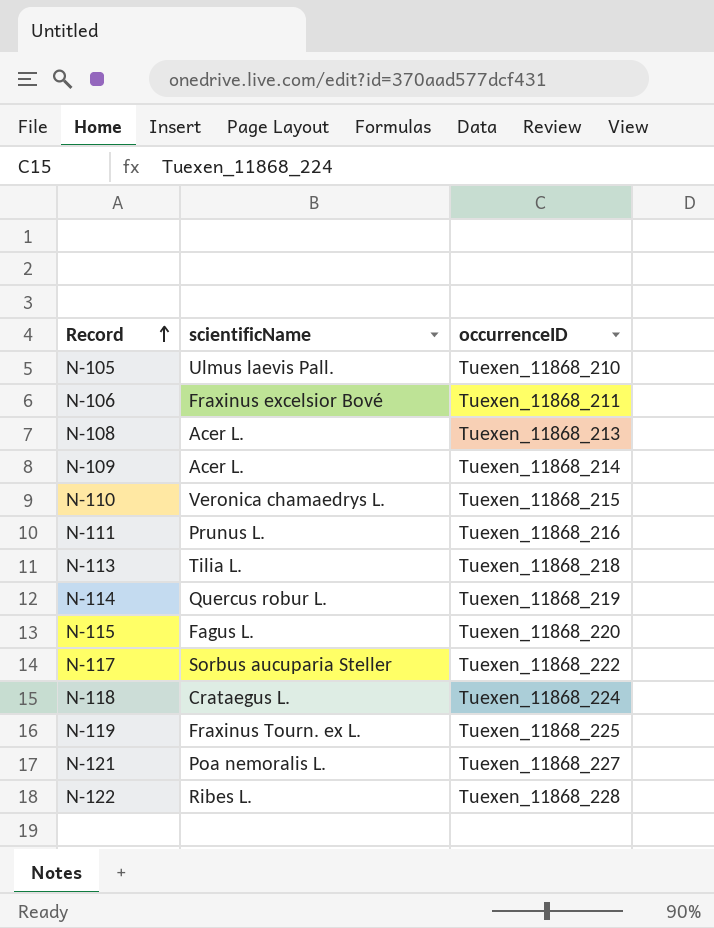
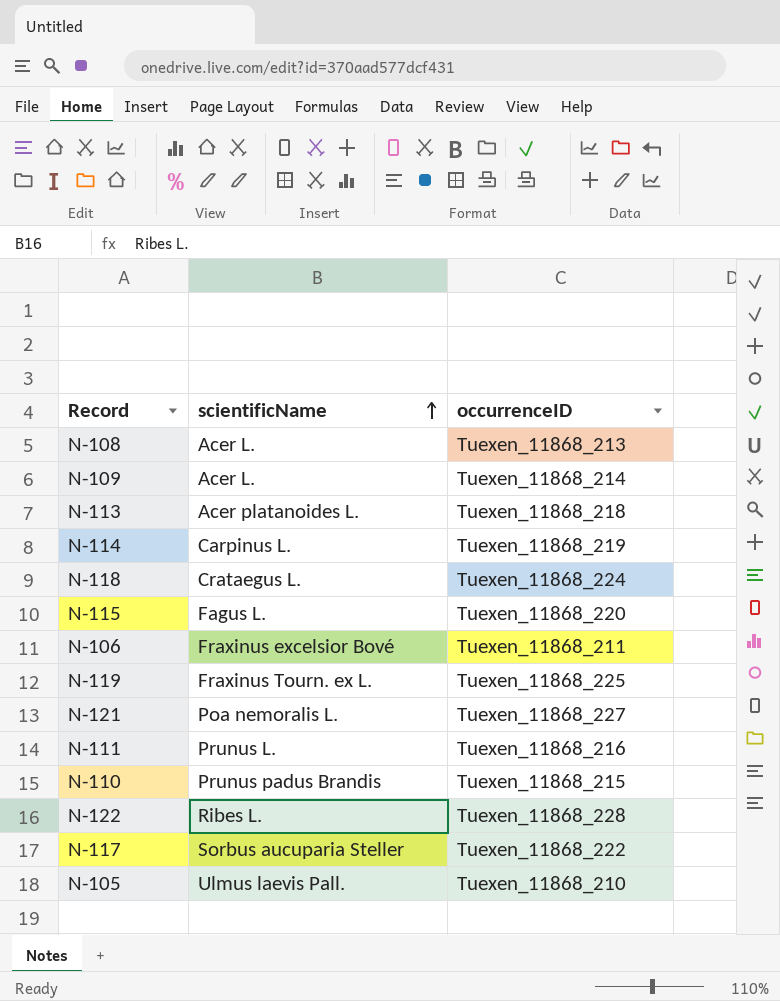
row order: Record ascending -> scientificName ascending
N-113 | scientificName: Tilia L. -> Acer platanoides L.
N-114 | scientificName: Quercus robur L. -> Carpinus L.
N-110 | scientificName: Veronica chamaedrys L. -> Prunus padus Brandis

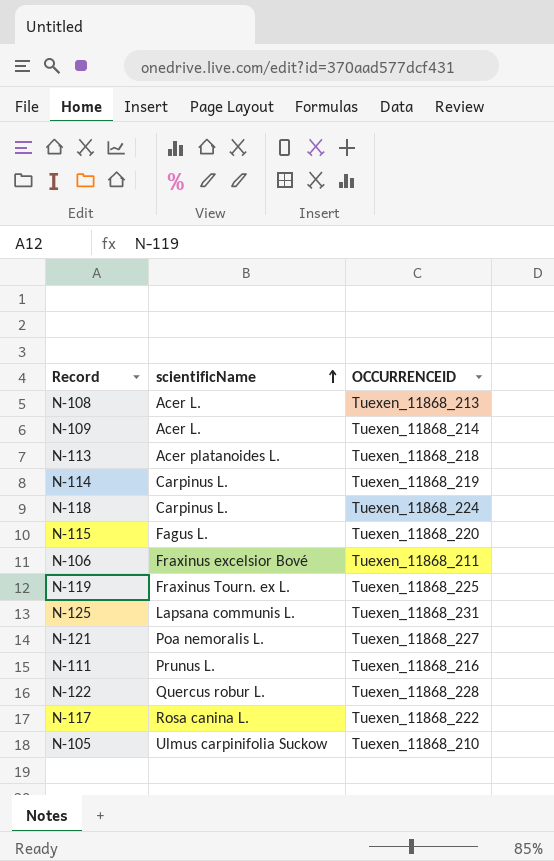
column name: occurrenceID -> OCCURRENCEID
row N-110: Prunus padus Brandis | Tuexen_11868_215 -> none
N-118 | scientificName: Crataegus L. -> Carpinus L.
row N-125: none -> Lapsana communis L. | Tuexen_11868_231
N-122 | scientificName: Ribes L. -> Quercus robur L.
N-117 | scientificName: Sorbus aucuparia Steller -> Rosa canina L.
N-105 | scientificName: Ulmus laevis Pall. -> Ulmus carpinifolia Suckow

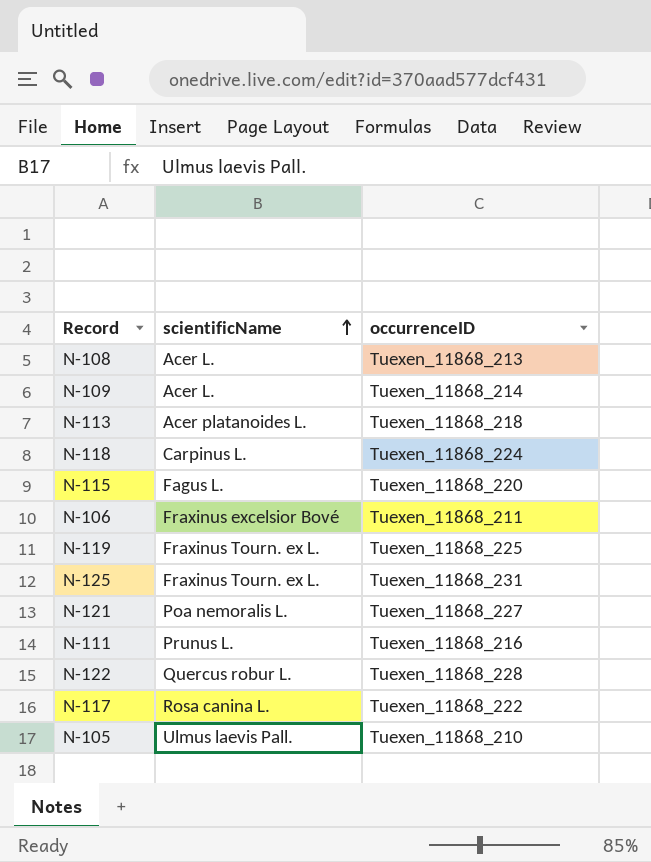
column name: OCCURRENCEID -> occurrenceID
row N-114: Carpinus L. | Tuexen_11868_219 -> none
N-125 | scientificName: Lapsana communis L. -> Fraxinus Tourn. ex L.
N-105 | scientificName: Ulmus carpinifolia Suckow -> Ulmus laevis Pall.

